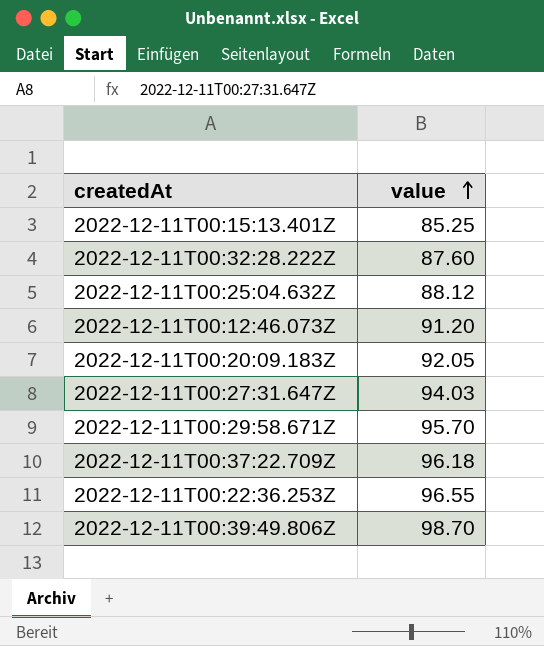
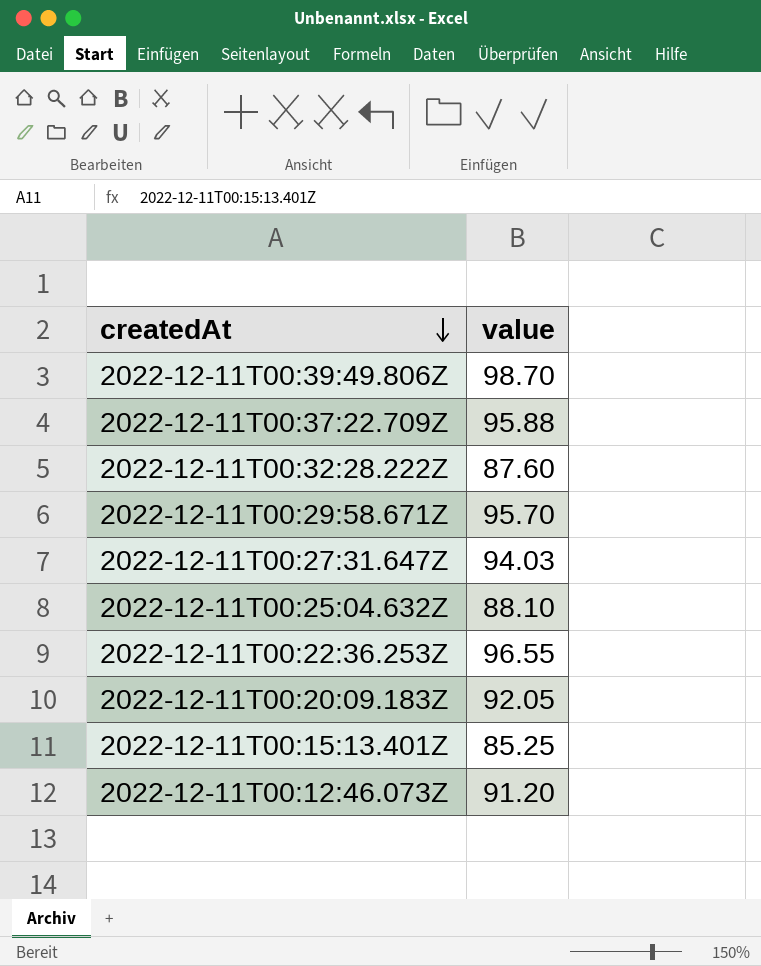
row order: value ascending -> createdAt descending
2022-12-11T00:37:22.709Z | value: 96.18 -> 95.88
2022-12-11T00:25:04.632Z | value: 88.12 -> 88.10

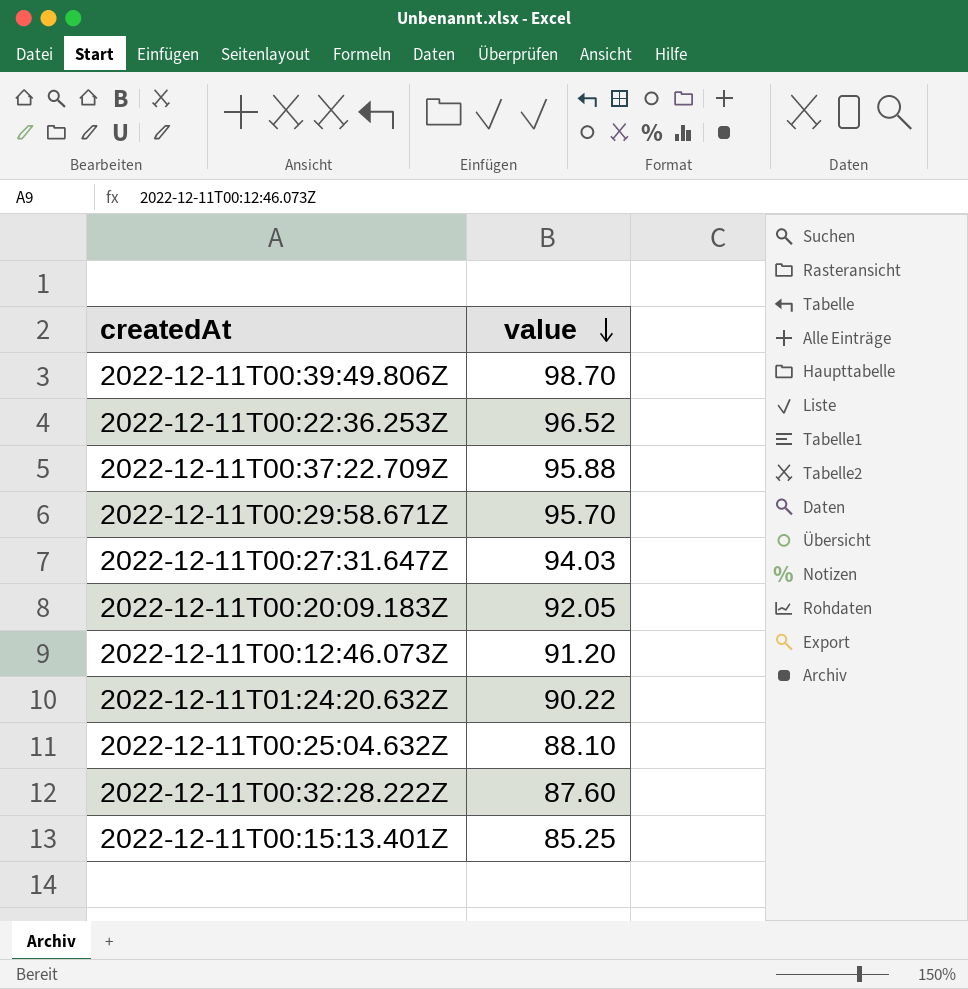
row order: createdAt descending -> value descending
2022-12-11T00:22:36.253Z | value: 96.55 -> 96.52
row 2022-12-11T01:24:20.632Z: none -> 90.22

